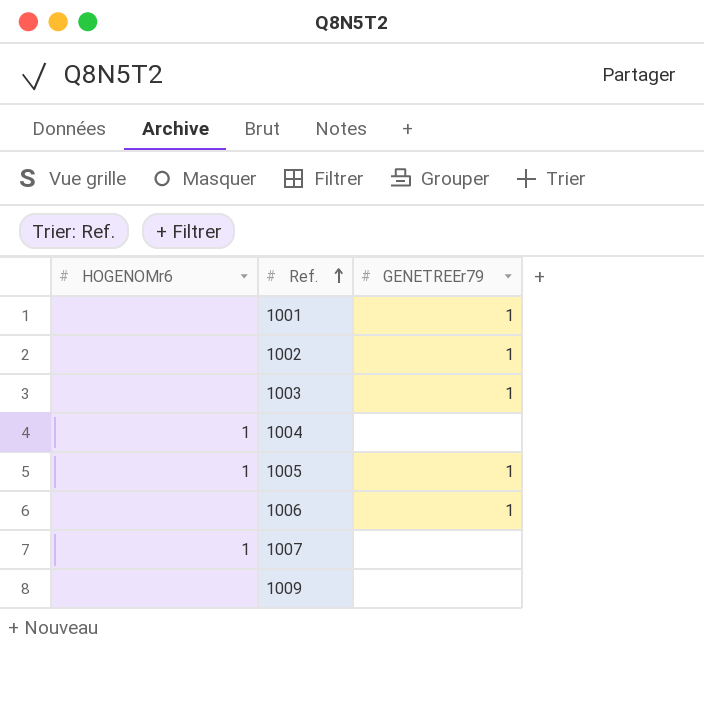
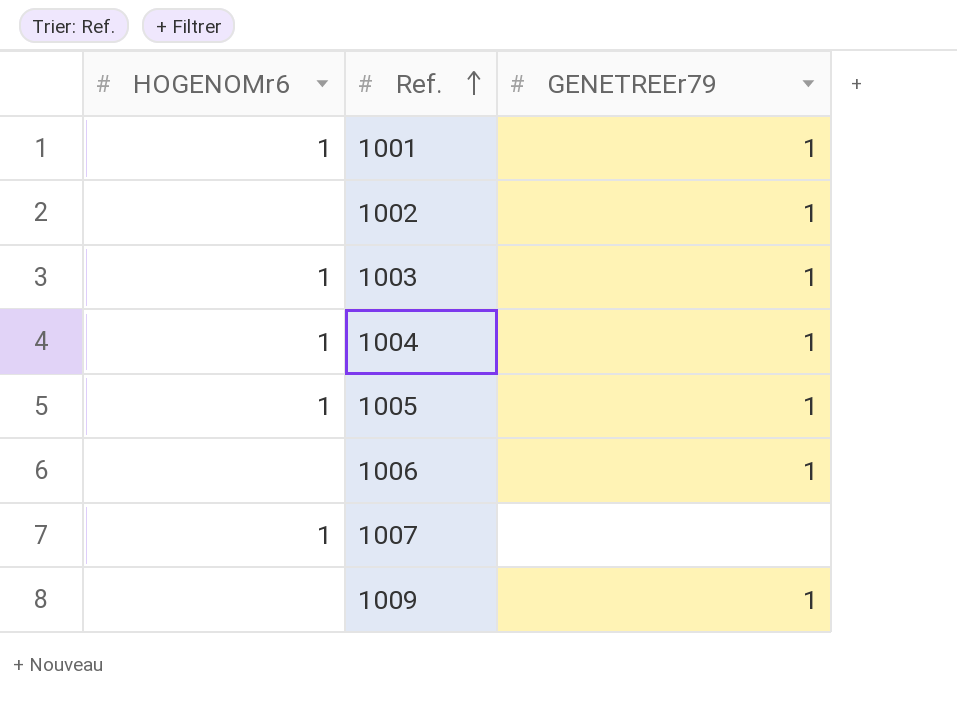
1001 | HOGENOMr6: none -> 1
1003 | HOGENOMr6: none -> 1
1004 | GENETREEr79: none -> 1
1009 | GENETREEr79: none -> 1

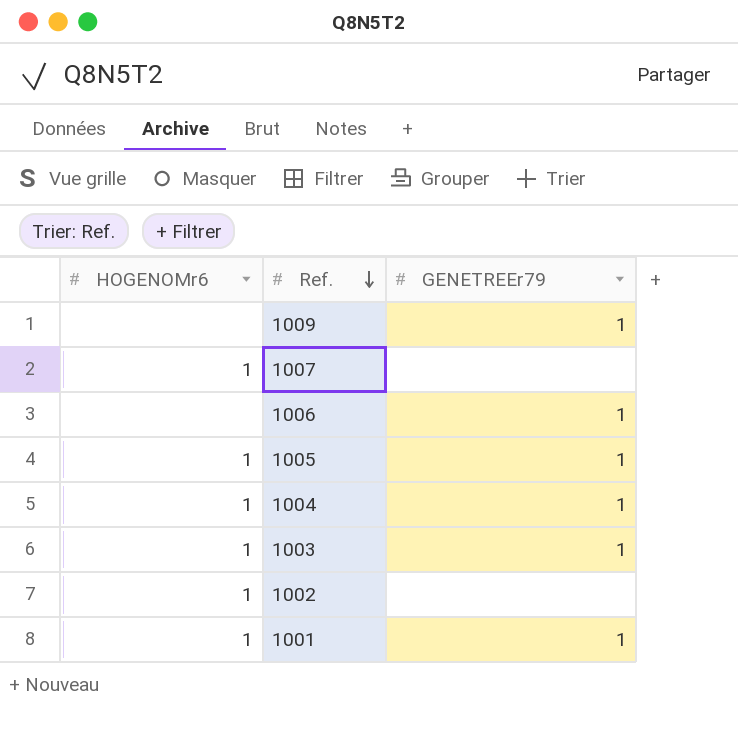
row order: Ref. ascending -> Ref. descending
1002 | HOGENOMr6: none -> 1
1002 | GENETREEr79: 1 -> none

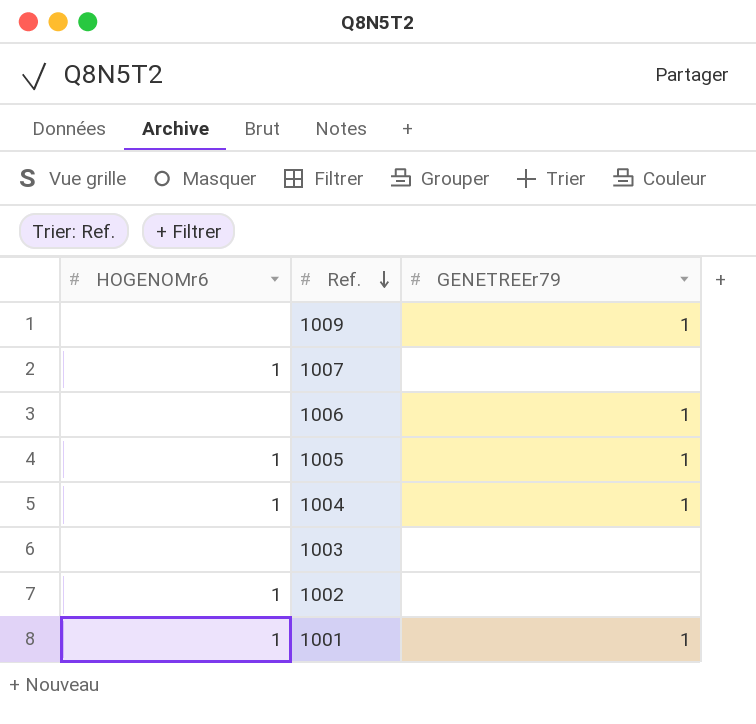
1003 | HOGENOMr6: 1 -> none
1003 | GENETREEr79: 1 -> none

